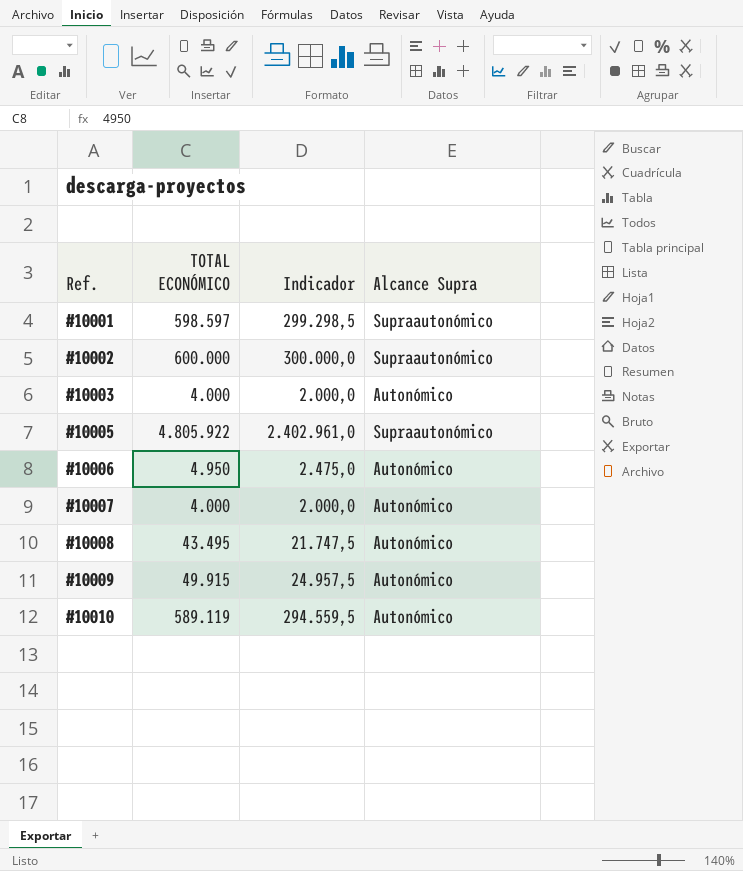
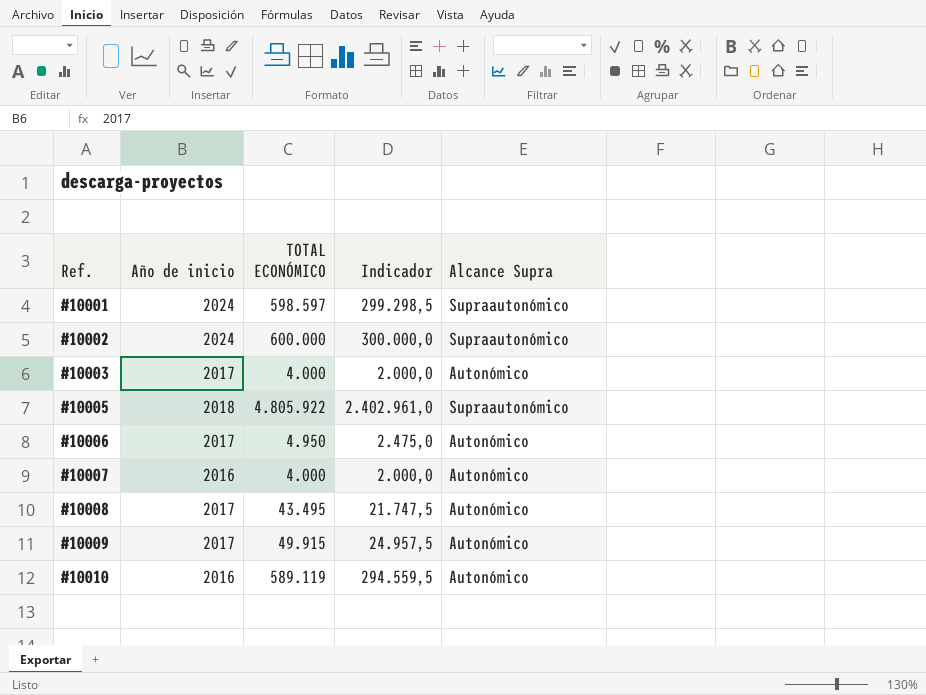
column Año de inicio | position: none -> 2

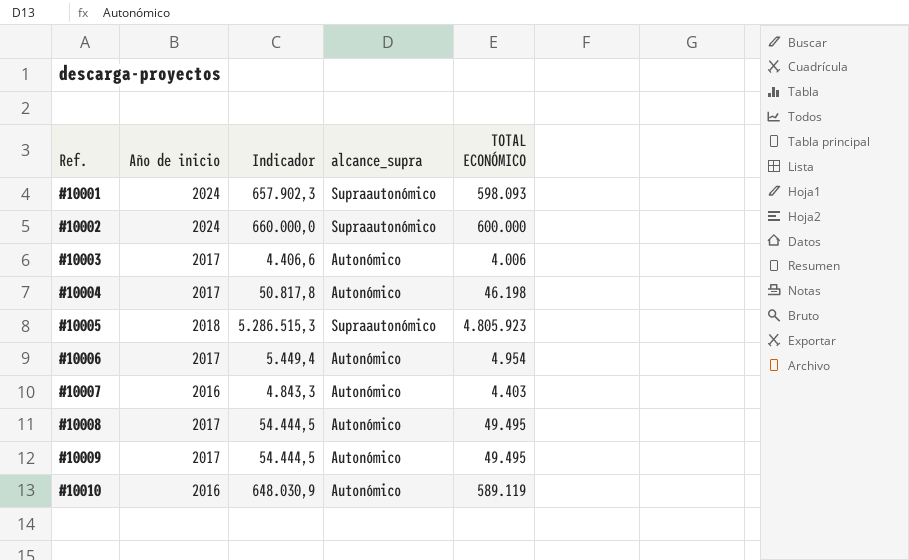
column Indicador | formula: [TOTAL ECONÓMICO] * 0,5 -> [TOTAL ECONÓMICO] * 1,1
column name: Alcance Supra -> alcance_supra
column TOTAL ECONÓMICO | position: 3 -> 5
#10001 | TOTAL ECONÓMICO: 598.597 -> 598.093
#10003 | TOTAL ECONÓMICO: 4.000 -> 4.006
row #10004: none -> 2017 | 50.817,8 | Autonómico | 46.198
#10005 | TOTAL ECONÓMICO: 4.805.922 -> 4.805.923
#10006 | TOTAL ECONÓMICO: 4.950 -> 4.954
#10007 | TOTAL ECONÓMICO: 4.000 -> 4.403
#10008 | TOTAL ECONÓMICO: 43.495 -> 49.495
#10009 | TOTAL ECONÓMICO: 49.915 -> 49.495

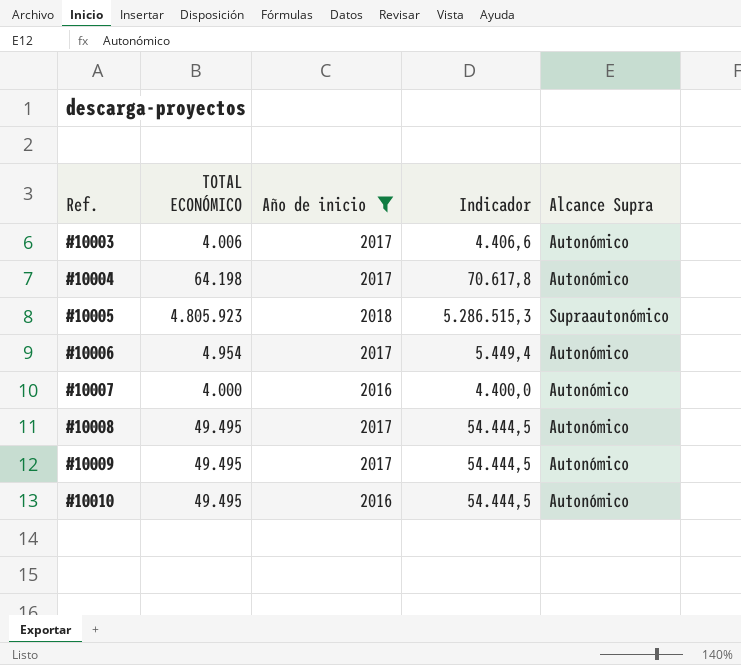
filter: none -> Año de inicio != 2024
column TOTAL ECONÓMICO | position: 5 -> 2
column name: alcance_supra -> Alcance Supra
#10004 | TOTAL ECONÓMICO: 46.198 -> 64.198
#10004 | Indicador: 50.817,8 -> 70.617,8
#10007 | TOTAL ECONÓMICO: 4.403 -> 4.000
#10007 | Indicador: 4.843,3 -> 4.400,0
#10010 | TOTAL ECONÓMICO: 589.119 -> 49.495
#10010 | Indicador: 648.030,9 -> 54.444,5

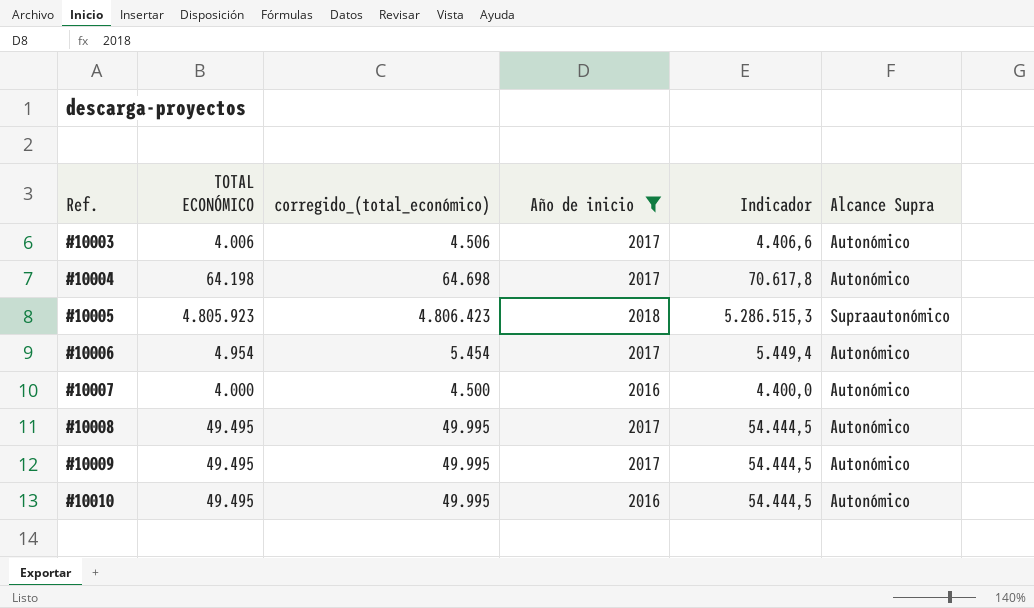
column corregido_(total_económico) | formula: none -> [TOTAL ECONÓMICO] + 500

